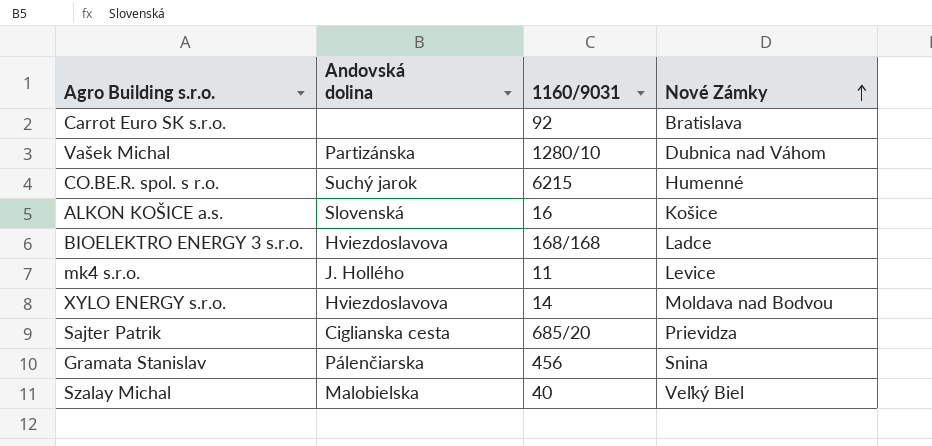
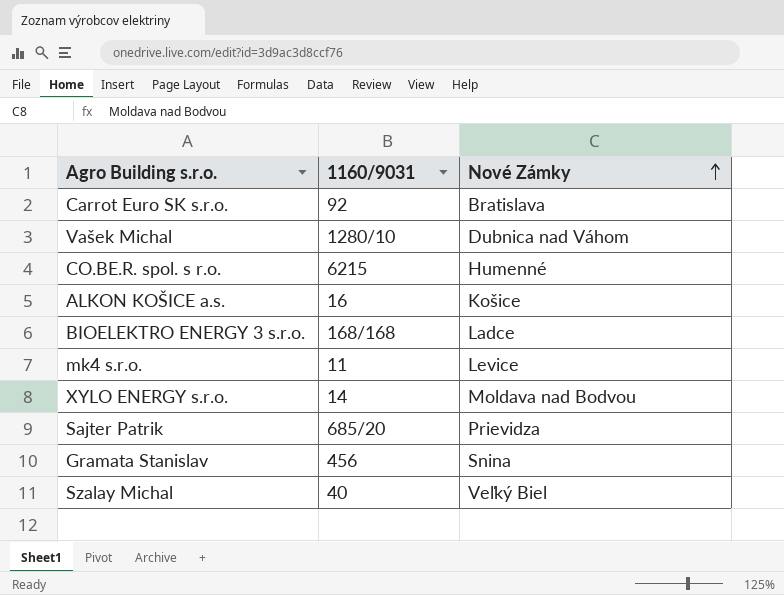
column Andovská dolina | position: 2 -> none

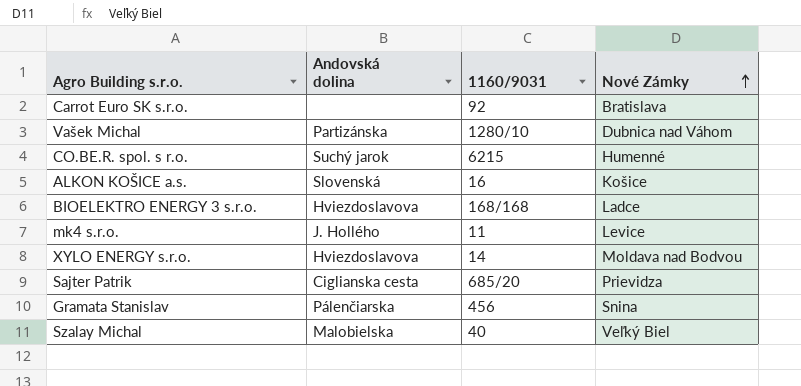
column Andovská dolina | position: none -> 2

